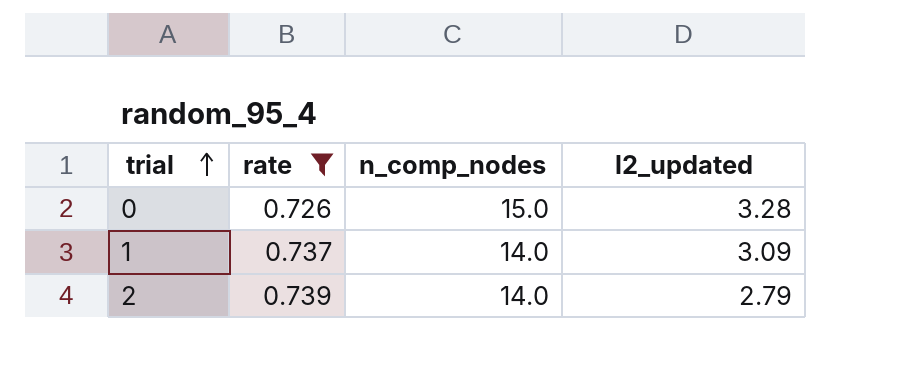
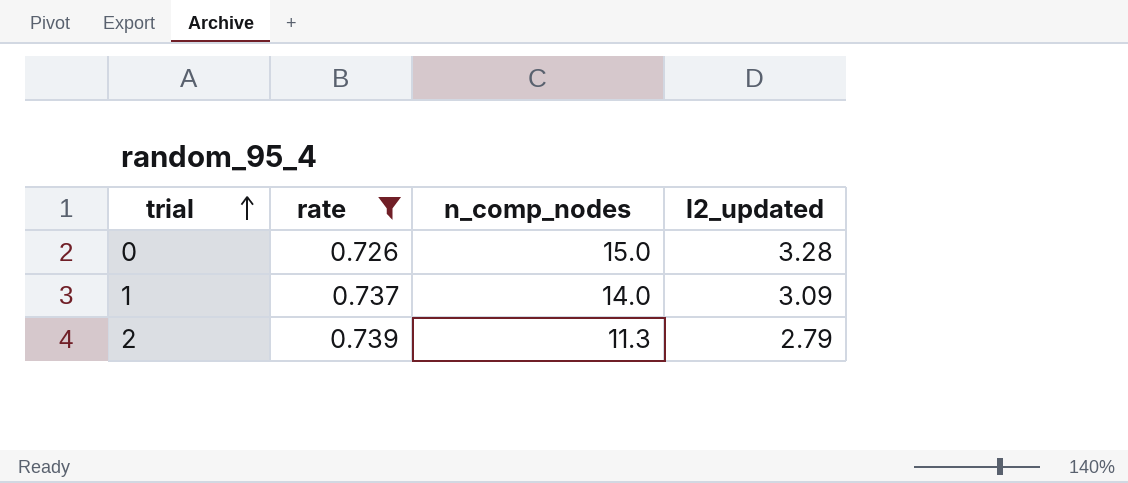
2 | n_comp_nodes: 14.0 -> 11.3

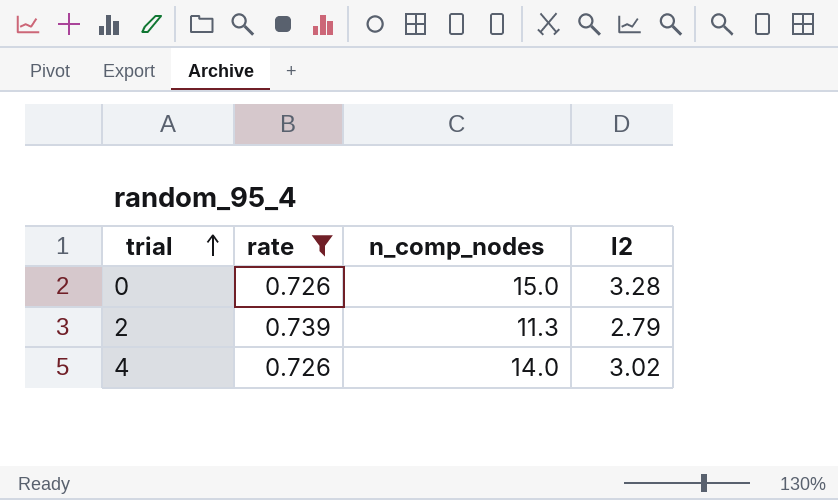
column name: l2_updated -> l2
row 1: 0.737 | 14.0 | 3.09 -> none
row 4: none -> 0.726 | 14.0 | 3.02

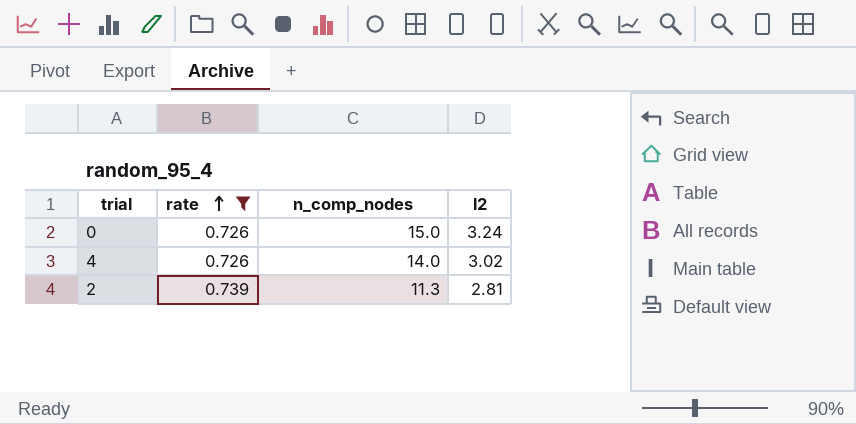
row order: trial ascending -> rate ascending
0 | l2: 3.28 -> 3.24
2 | l2: 2.79 -> 2.81

